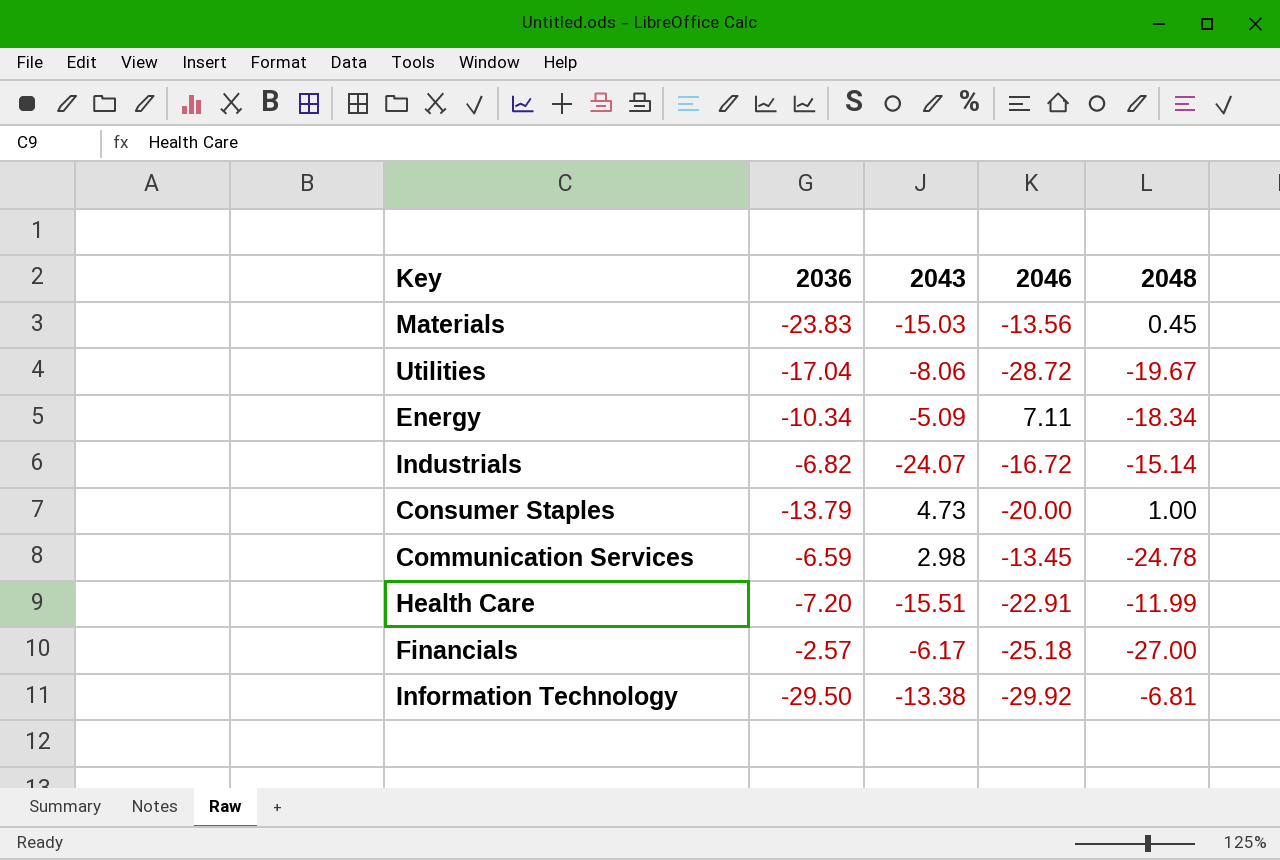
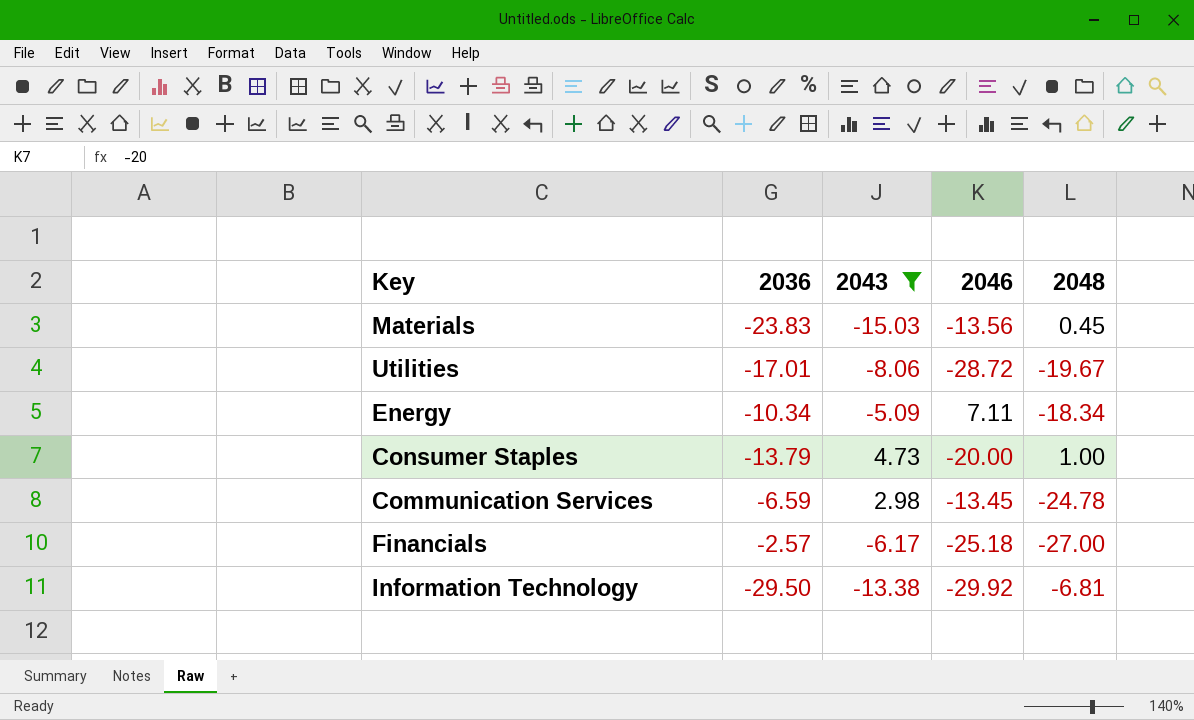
filter: none -> 2043 >= -15.03
Utilities | 2036: -17.04 -> -17.01

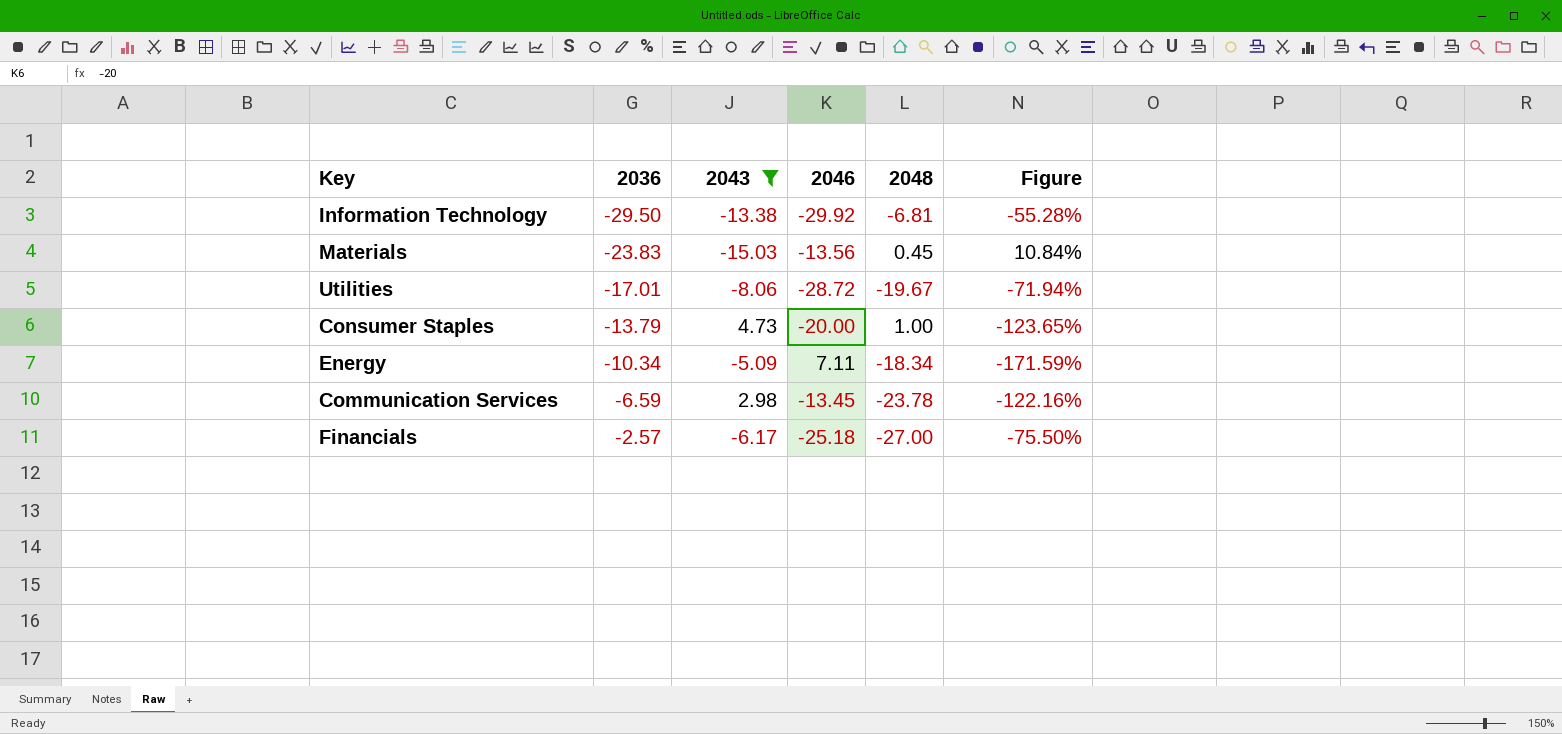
row order: none -> 2036 ascending
column Figure | formula: none -> ([2043] - [2046]) / [2046]
Communication Services | 2048: -24.78 -> -23.78

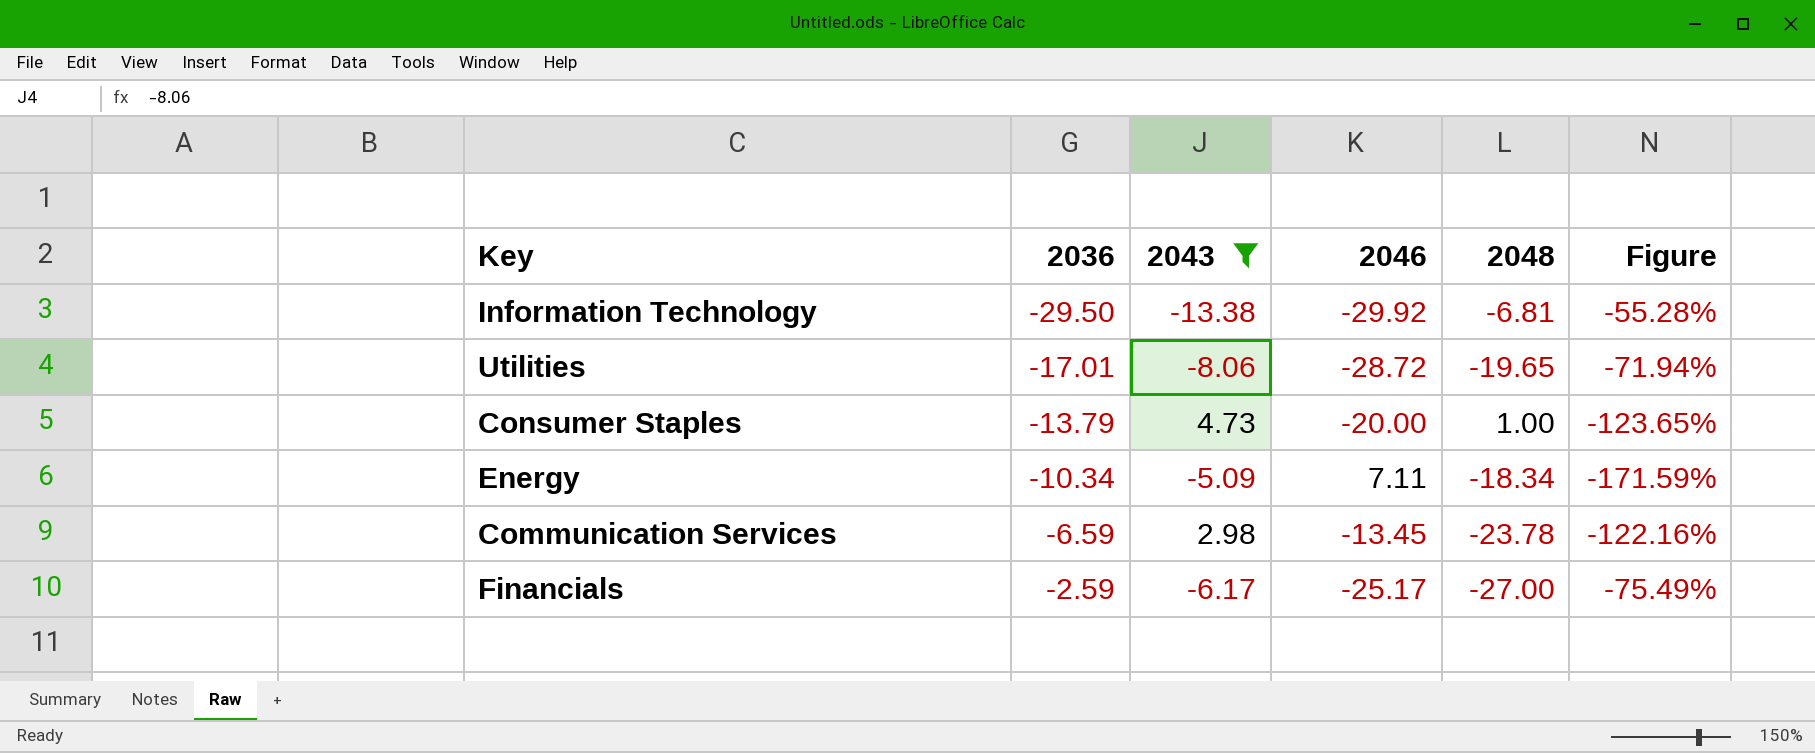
row Materials: -23.83 | -15.03 | -13.56 | 0.45 | 10.84% -> none
Utilities | 2048: -19.67 -> -19.65
Financials | 2036: -2.57 -> -2.59
Financials | 2046: -25.18 -> -25.17
Financials | Figure: -75.50% -> -75.49%

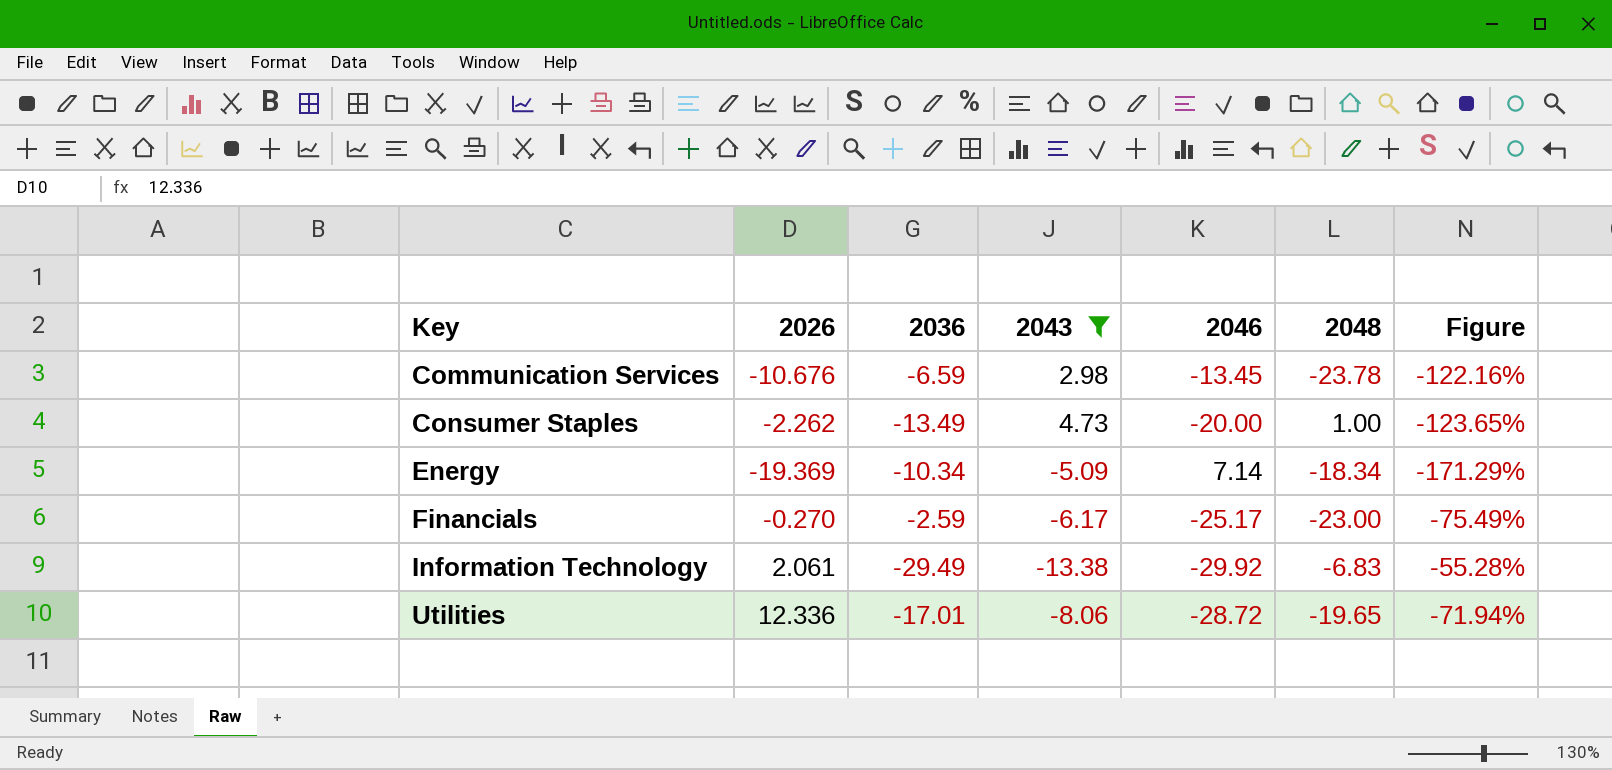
row order: 2036 ascending -> Key ascending
column 2026 | position: none -> 2
Consumer Staples | 2036: -13.79 -> -13.49
Energy | 2046: 7.11 -> 7.14
Energy | Figure: -171.59% -> -171.29%
Financials | 2048: -27.00 -> -23.00
Information Technology | 2036: -29.50 -> -29.49
Information Technology | 2048: -6.81 -> -6.83

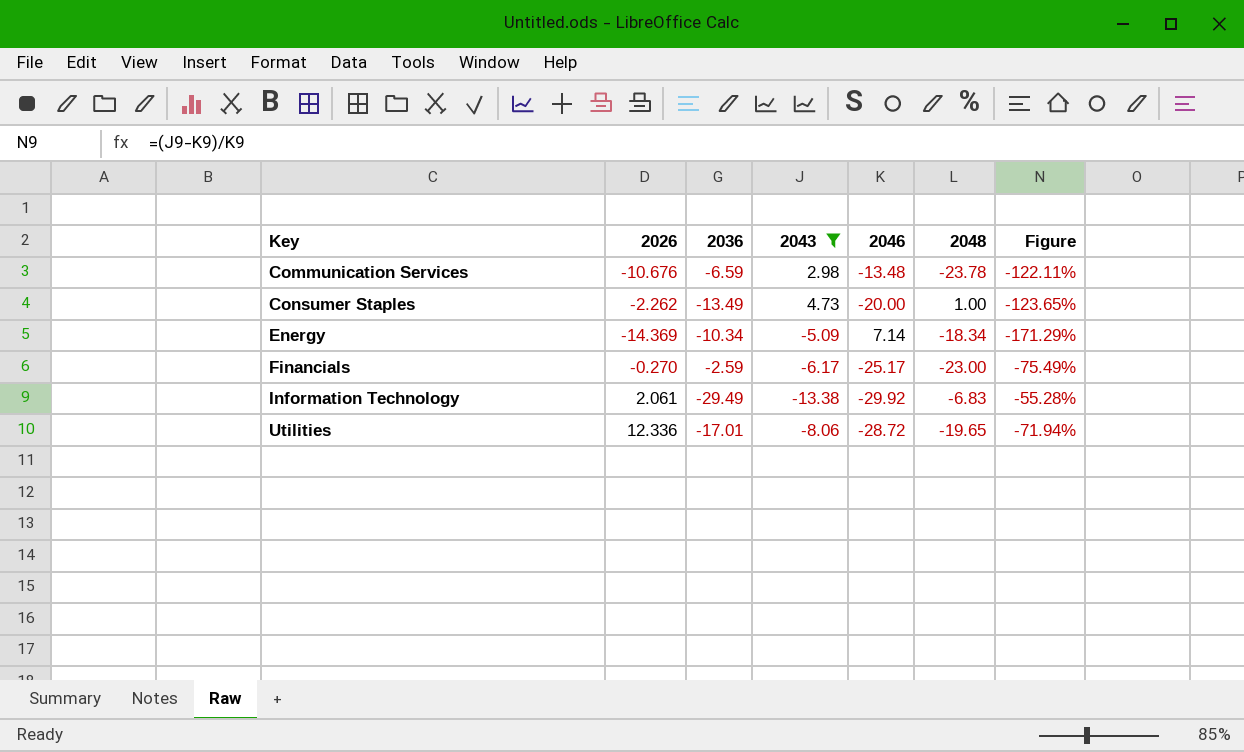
Communication Services | 2046: -13.45 -> -13.48
Communication Services | Figure: -122.16% -> -122.11%
Energy | 2026: -19.369 -> -14.369

